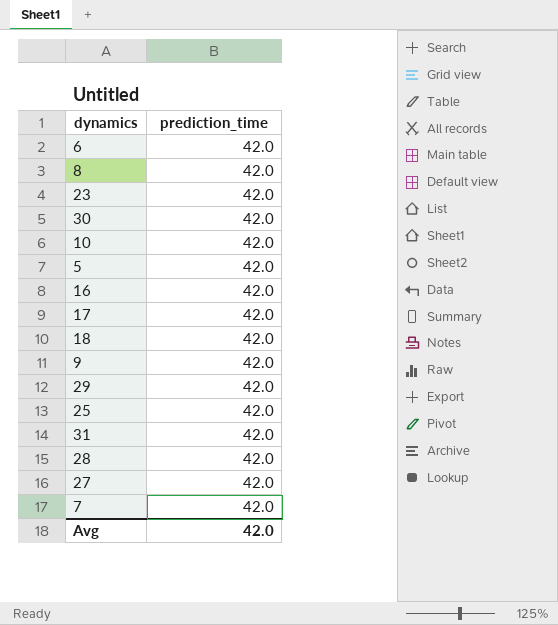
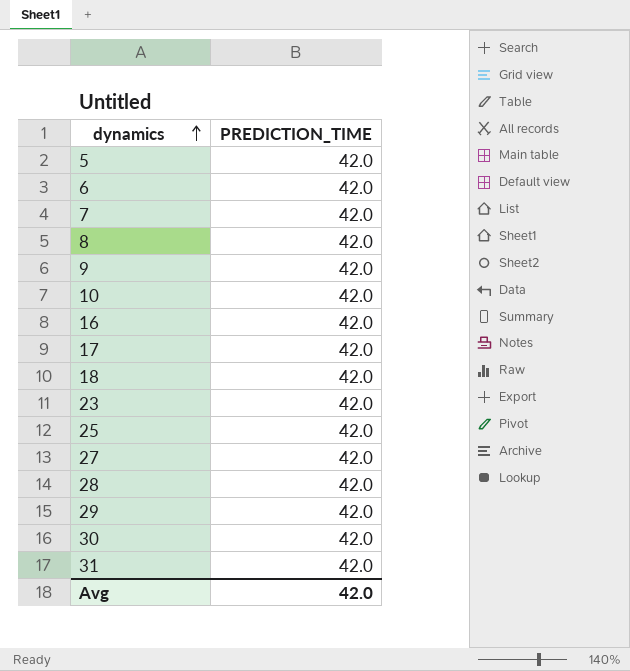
row order: none -> dynamics ascending
column name: prediction_time -> PREDICTION_TIME

